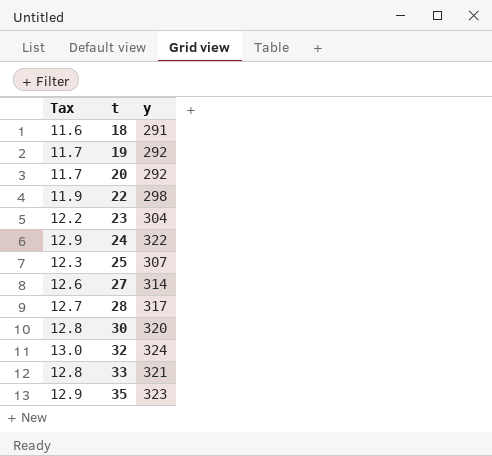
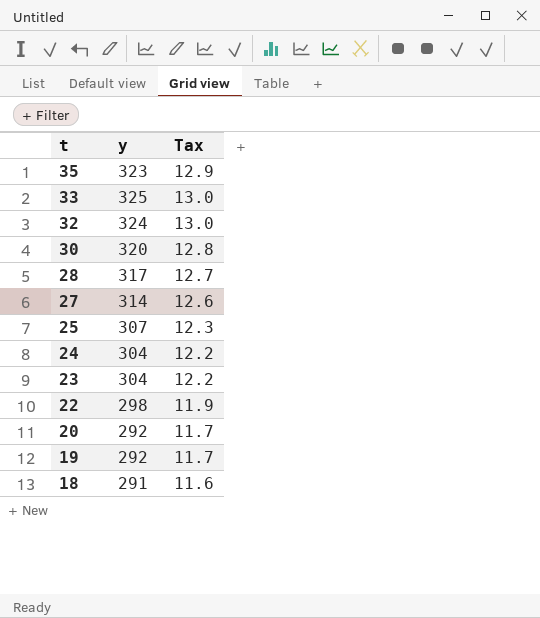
row order: t ascending -> t descending
column Tax | position: 1 -> 3
33 | y: 321 -> 325
33 | Tax: 12.8 -> 13.0
24 | y: 322 -> 304
24 | Tax: 12.9 -> 12.2

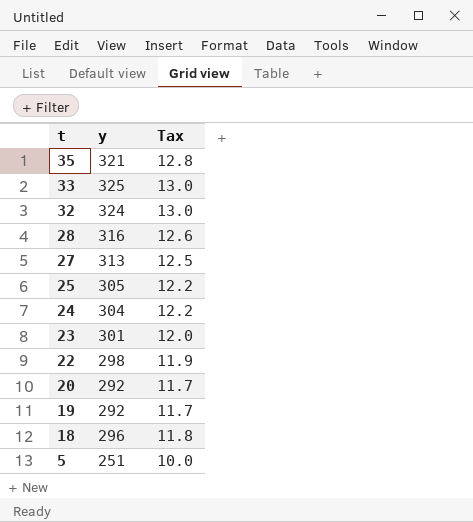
row 30: 320 | 12.8 -> none
35 | y: 323 -> 321
35 | Tax: 12.9 -> 12.8
28 | y: 317 -> 316
28 | Tax: 12.7 -> 12.6
27 | y: 314 -> 313
27 | Tax: 12.6 -> 12.5
25 | y: 307 -> 305
25 | Tax: 12.3 -> 12.2
23 | y: 304 -> 301
23 | Tax: 12.2 -> 12.0
18 | y: 291 -> 296
18 | Tax: 11.6 -> 11.8
row 5: none -> 251 | 10.0

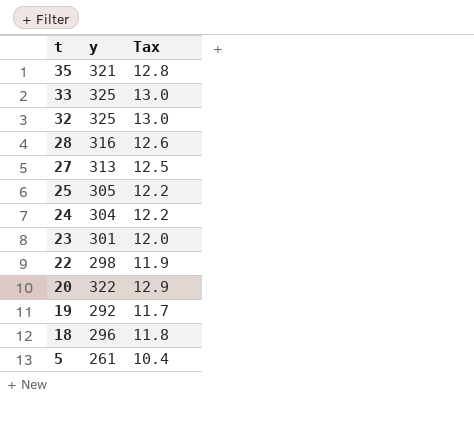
32 | y: 324 -> 325
20 | y: 292 -> 322
20 | Tax: 11.7 -> 12.9
5 | y: 251 -> 261
5 | Tax: 10.0 -> 10.4

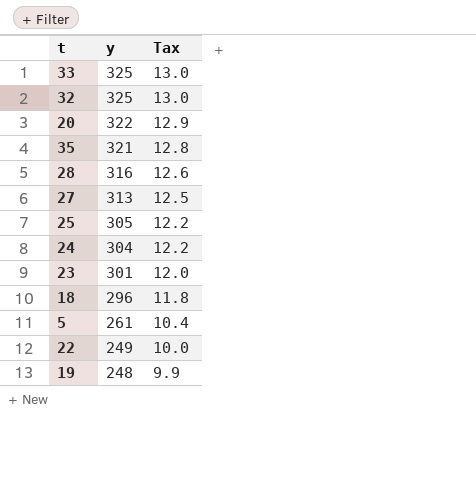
row order: t descending -> y descending
22 | y: 298 -> 249
22 | Tax: 11.9 -> 10.0
19 | y: 292 -> 248
19 | Tax: 11.7 -> 9.9

